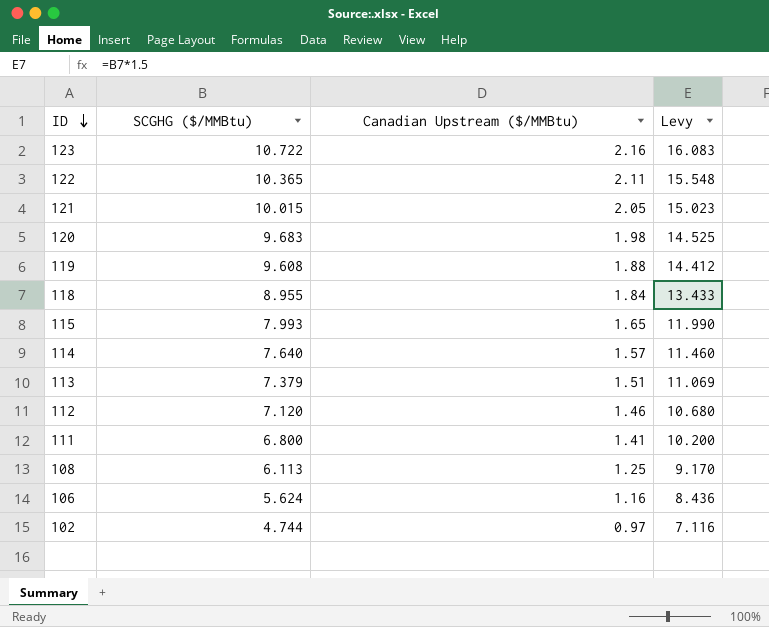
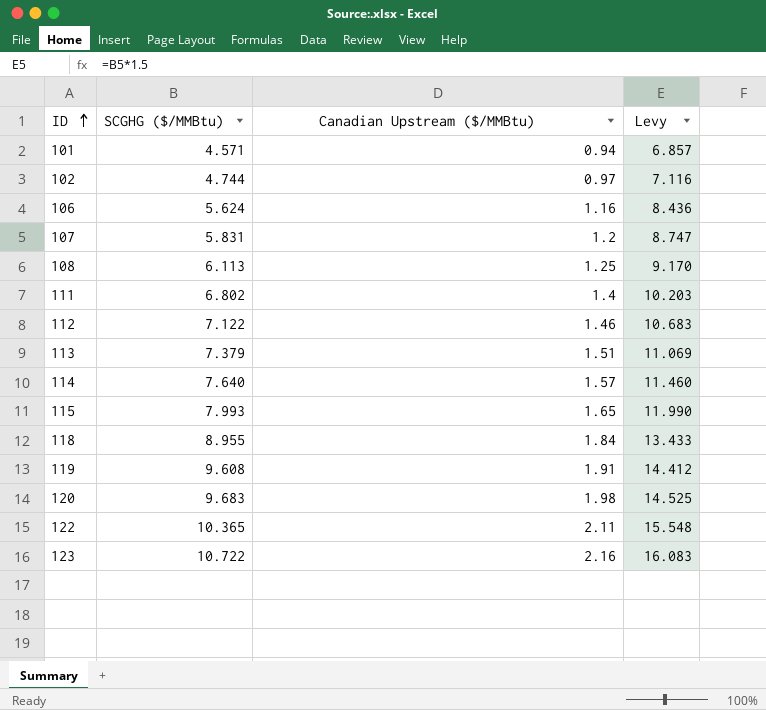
row order: ID descending -> ID ascending
row 121: 10.015 | 2.05 | 15.023 -> none
row 101: none -> 4.571 | 0.94 | 6.857
row 107: none -> 5.831 | 1.2 | 8.747
111 | SCGHG ($/MMBtu): 6.800 -> 6.802
111 | Canadian Upstream ($/MMBtu): 1.41 -> 1.4
111 | Levy: 10.200 -> 10.203
112 | SCGHG ($/MMBtu): 7.120 -> 7.122
112 | Levy: 10.680 -> 10.683
119 | Canadian Upstream ($/MMBtu): 1.88 -> 1.91

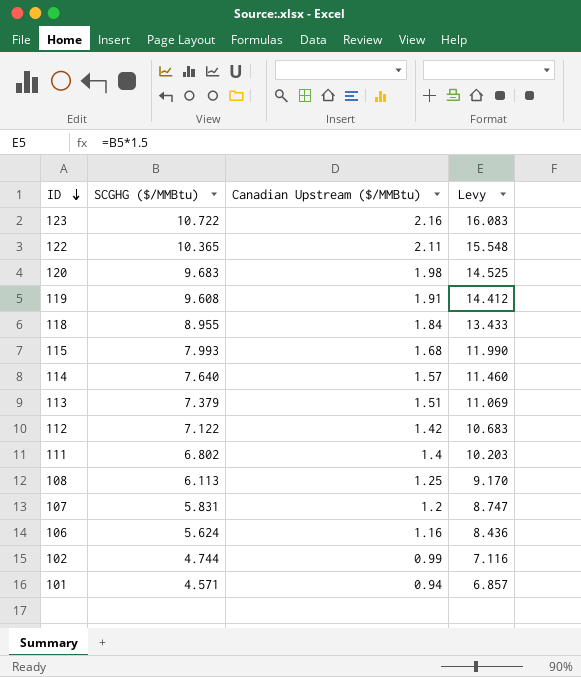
row order: ID ascending -> ID descending
115 | Canadian Upstream ($/MMBtu): 1.65 -> 1.68
112 | Canadian Upstream ($/MMBtu): 1.46 -> 1.42
102 | Canadian Upstream ($/MMBtu): 0.97 -> 0.99

